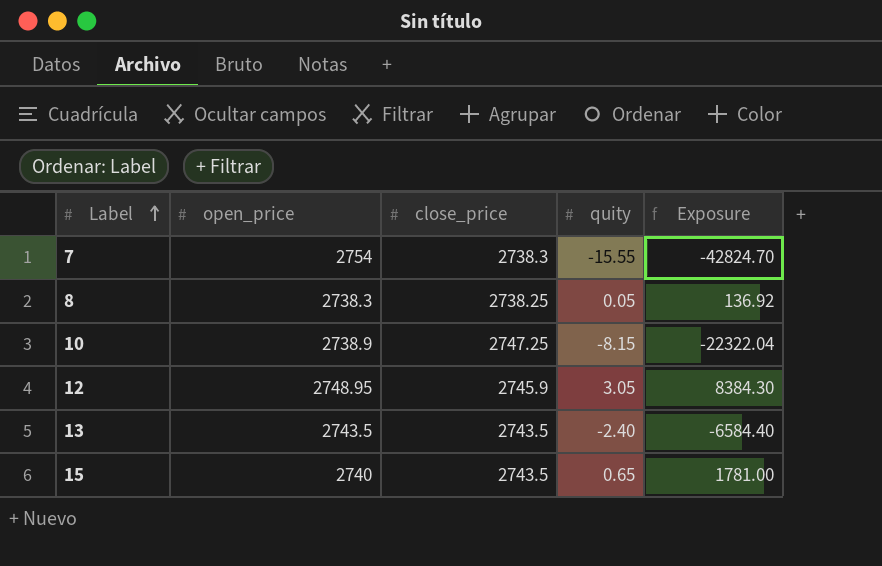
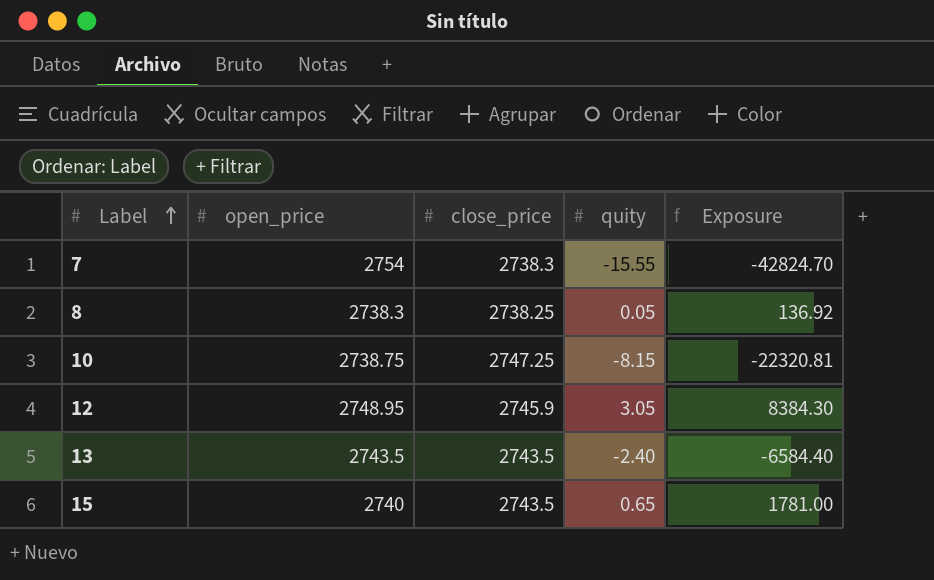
10 | open_price: 2738.9 -> 2738.75
10 | Exposure: -22322.04 -> -22320.81

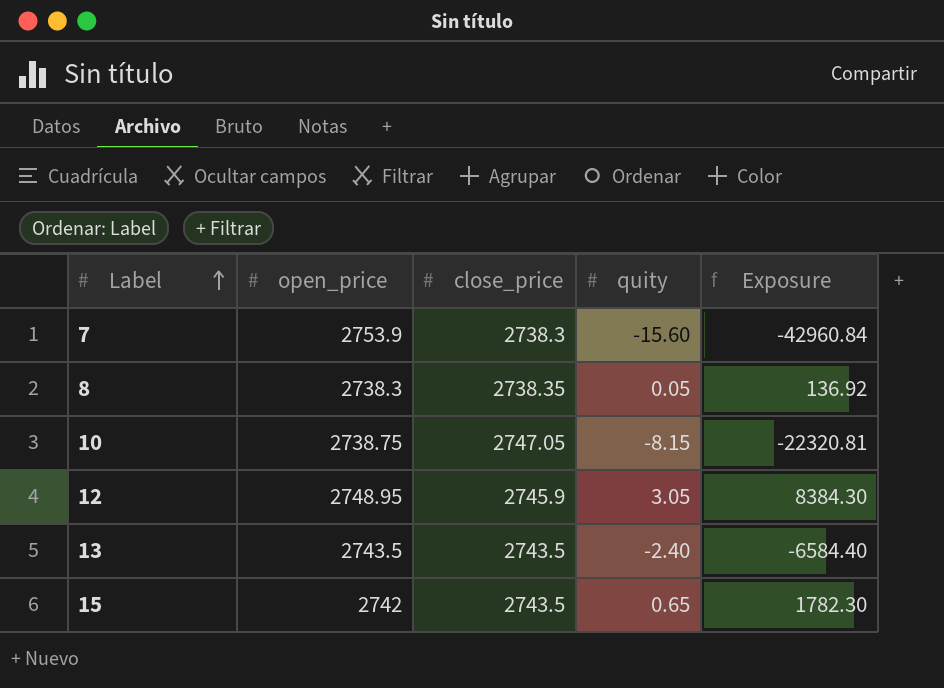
7 | open_price: 2754 -> 2753.9
7 | quity: -15.55 -> -15.60
7 | Exposure: -42824.70 -> -42960.84
8 | close_price: 2738.25 -> 2738.35
10 | close_price: 2747.25 -> 2747.05
15 | open_price: 2740 -> 2742
15 | Exposure: 1781.00 -> 1782.30

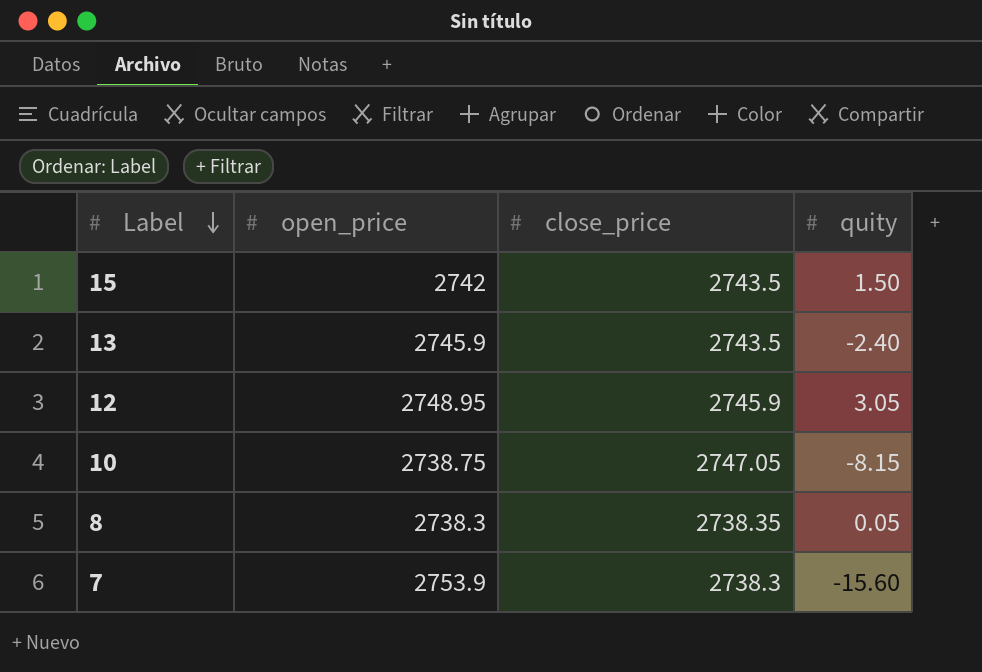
row order: Label ascending -> Label descending
column Exposure | formula: [open_price] * [quity] -> none
15 | quity: 0.65 -> 1.50
13 | open_price: 2743.5 -> 2745.9

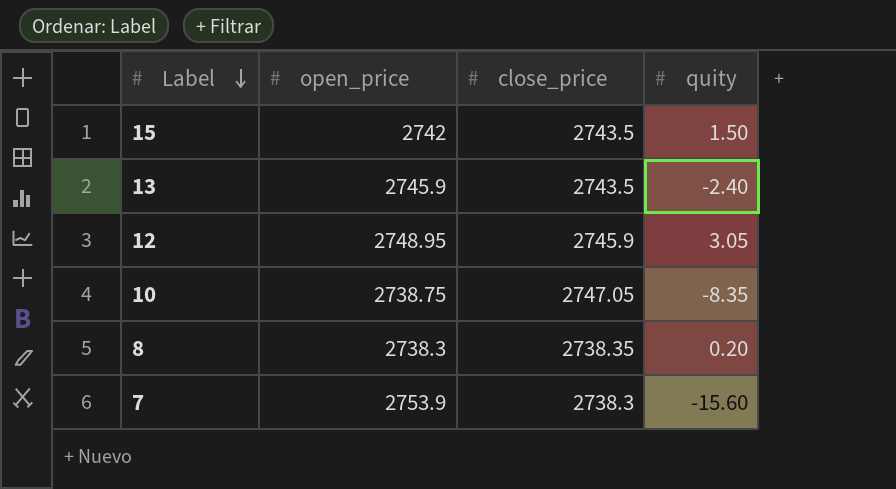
10 | quity: -8.15 -> -8.35
8 | quity: 0.05 -> 0.20

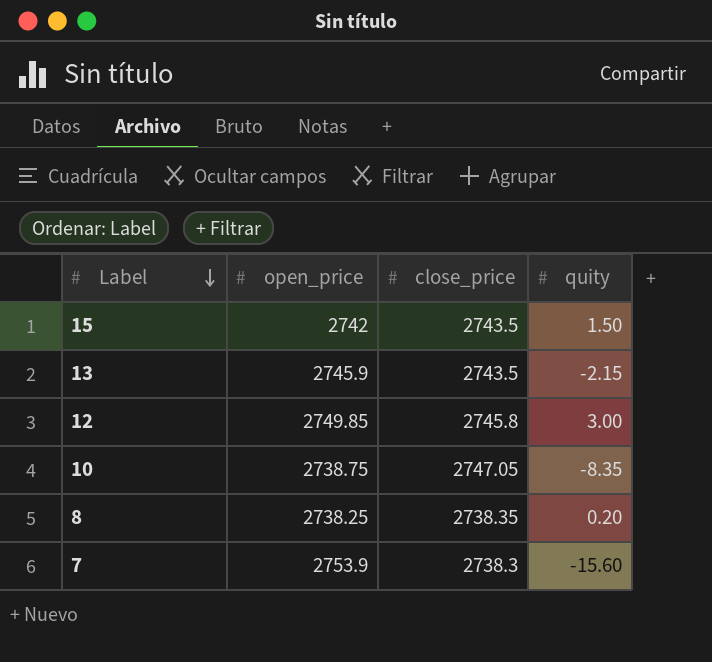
13 | quity: -2.40 -> -2.15
12 | open_price: 2748.95 -> 2749.85
12 | close_price: 2745.9 -> 2745.8
12 | quity: 3.05 -> 3.00
8 | open_price: 2738.3 -> 2738.25

